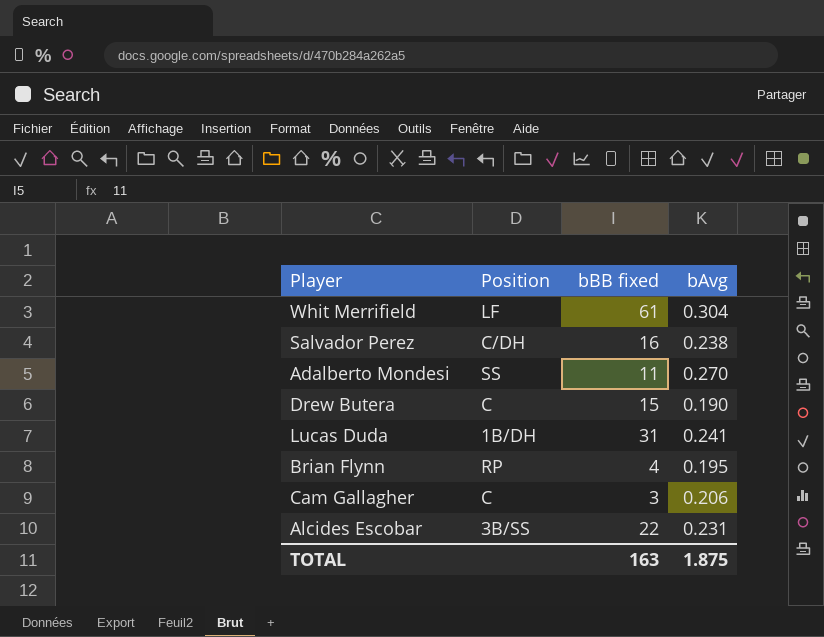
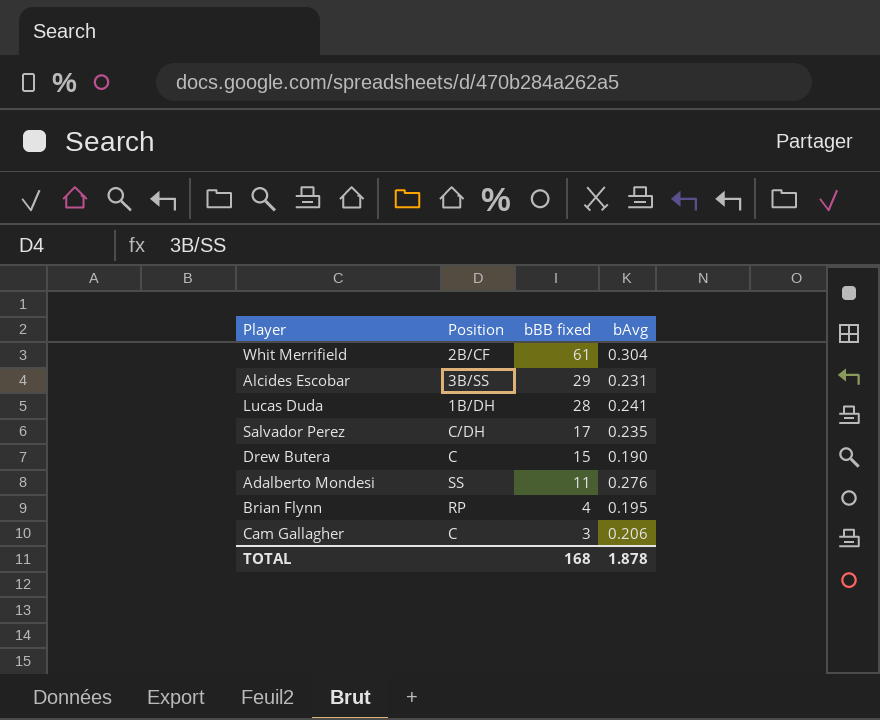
row order: none -> bBB fixed descending
Whit Merrifield | Position: LF -> 2B/CF
Alcides Escobar | bBB fixed: 22 -> 29
Lucas Duda | bBB fixed: 31 -> 28
Salvador Perez | bBB fixed: 16 -> 17
Salvador Perez | bAvg: 0.238 -> 0.235
Adalberto Mondesi | bAvg: 0.270 -> 0.276
TOTAL | bBB fixed: 163 -> 168
TOTAL | bAvg: 1.875 -> 1.878

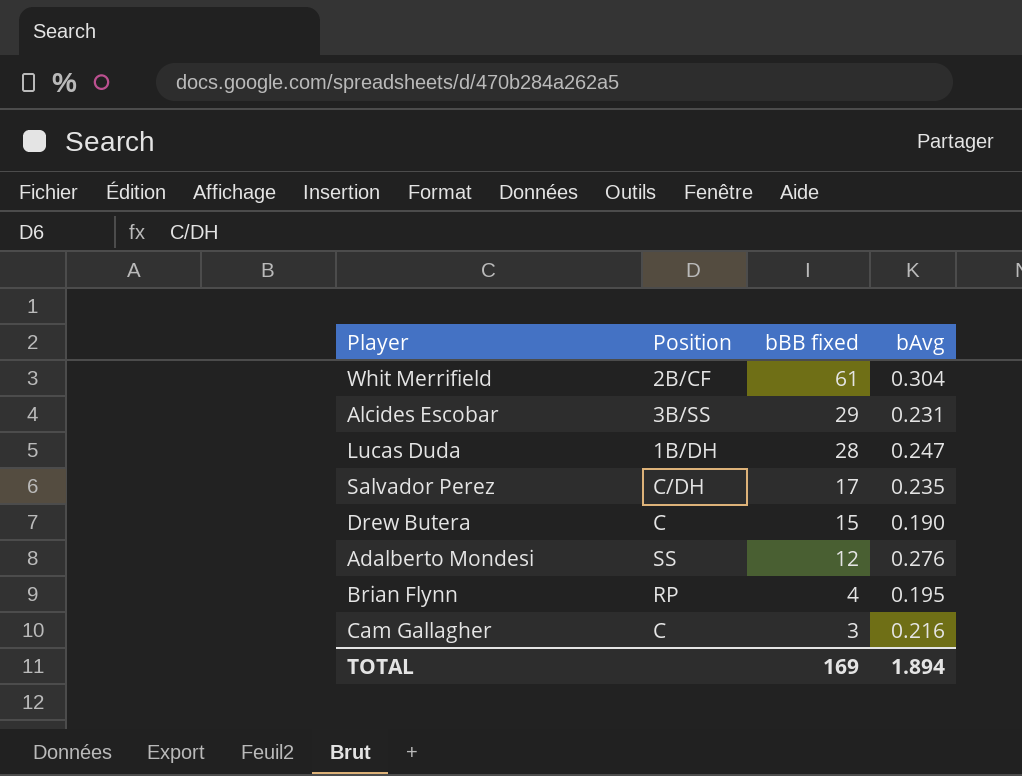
Lucas Duda | bAvg: 0.241 -> 0.247
Adalberto Mondesi | bBB fixed: 11 -> 12
Cam Gallagher | bAvg: 0.206 -> 0.216
TOTAL | bBB fixed: 168 -> 169
TOTAL | bAvg: 1.878 -> 1.894

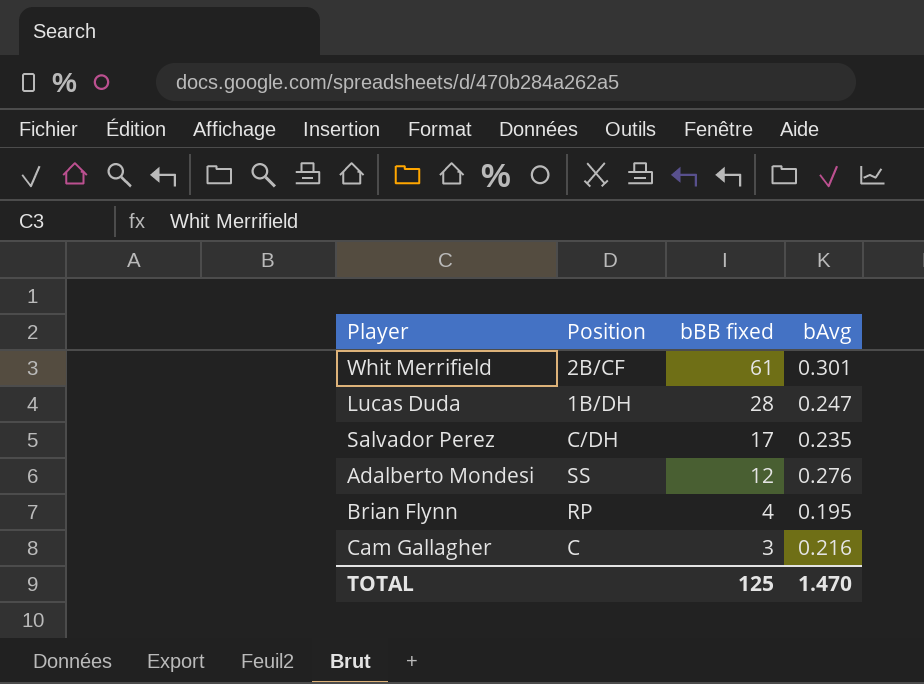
row Alcides Escobar: 3B/SS | 29 | 0.231 -> none
row Drew Butera: C | 15 | 0.190 -> none
Whit Merrifield | bAvg: 0.304 -> 0.301
TOTAL | bBB fixed: 169 -> 125
TOTAL | bAvg: 1.894 -> 1.470

